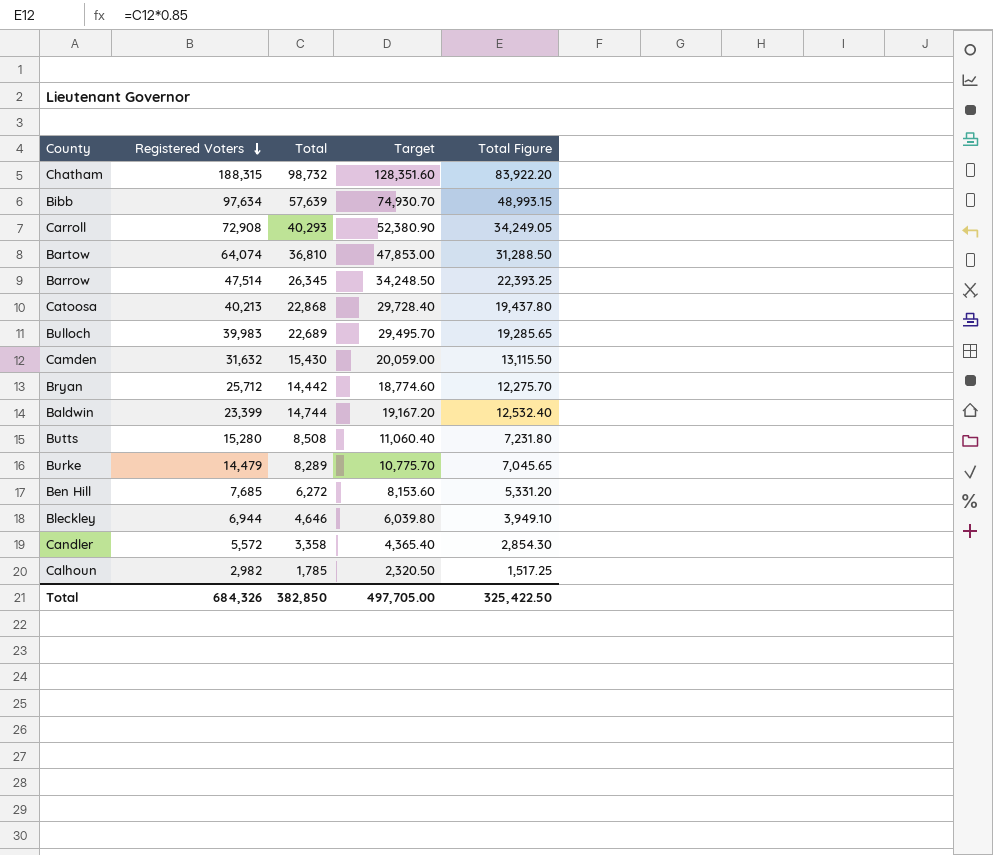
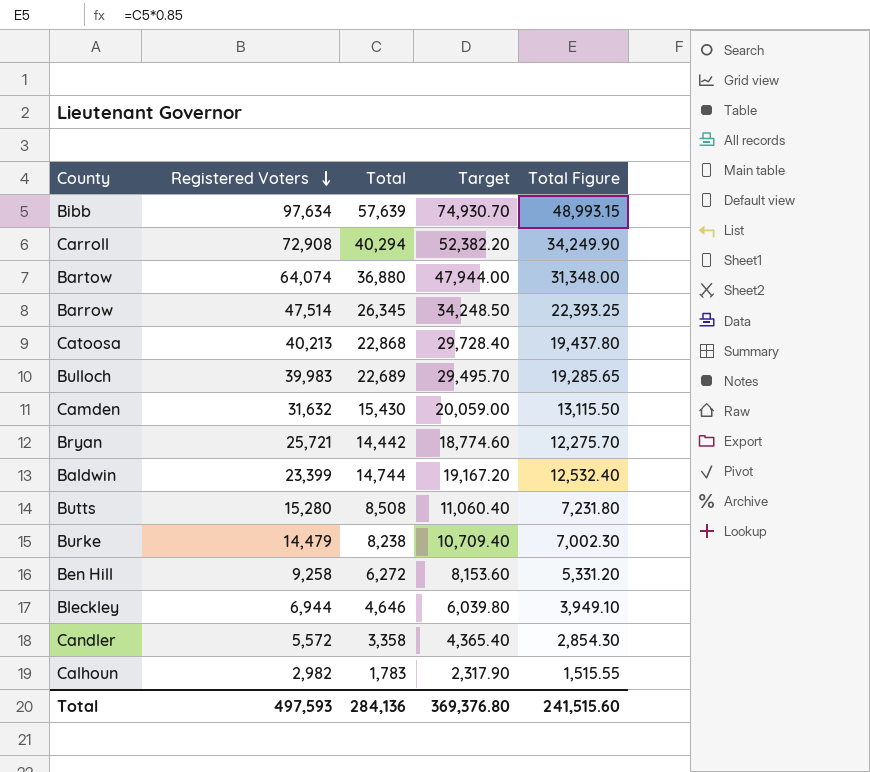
row Chatham: 188,315 | 98,732 | 128,351.60 | 83,922.20 -> none
Carroll | Total: 40,293 -> 40,294
Carroll | Target: 52,380.90 -> 52,382.20
Carroll | Total Figure: 34,249.05 -> 34,249.90
Bartow | Total: 36,810 -> 36,880
Bartow | Target: 47,853.00 -> 47,944.00
Bartow | Total Figure: 31,288.50 -> 31,348.00
Bryan | Registered Voters: 25,712 -> 25,721
Burke | Total: 8,289 -> 8,238
Burke | Target: 10,775.70 -> 10,709.40
Burke | Total Figure: 7,045.65 -> 7,002.30
Ben Hill | Registered Voters: 7,685 -> 9,258
Calhoun | Total: 1,785 -> 1,783
Calhoun | Target: 2,320.50 -> 2,317.90
Calhoun | Total Figure: 1,517.25 -> 1,515.55
Total | Registered Voters: 684,326 -> 497,593
Total | Total: 382,850 -> 284,136
Total | Target: 497,705.00 -> 369,376.80
Total | Total Figure: 325,422.50 -> 241,515.60

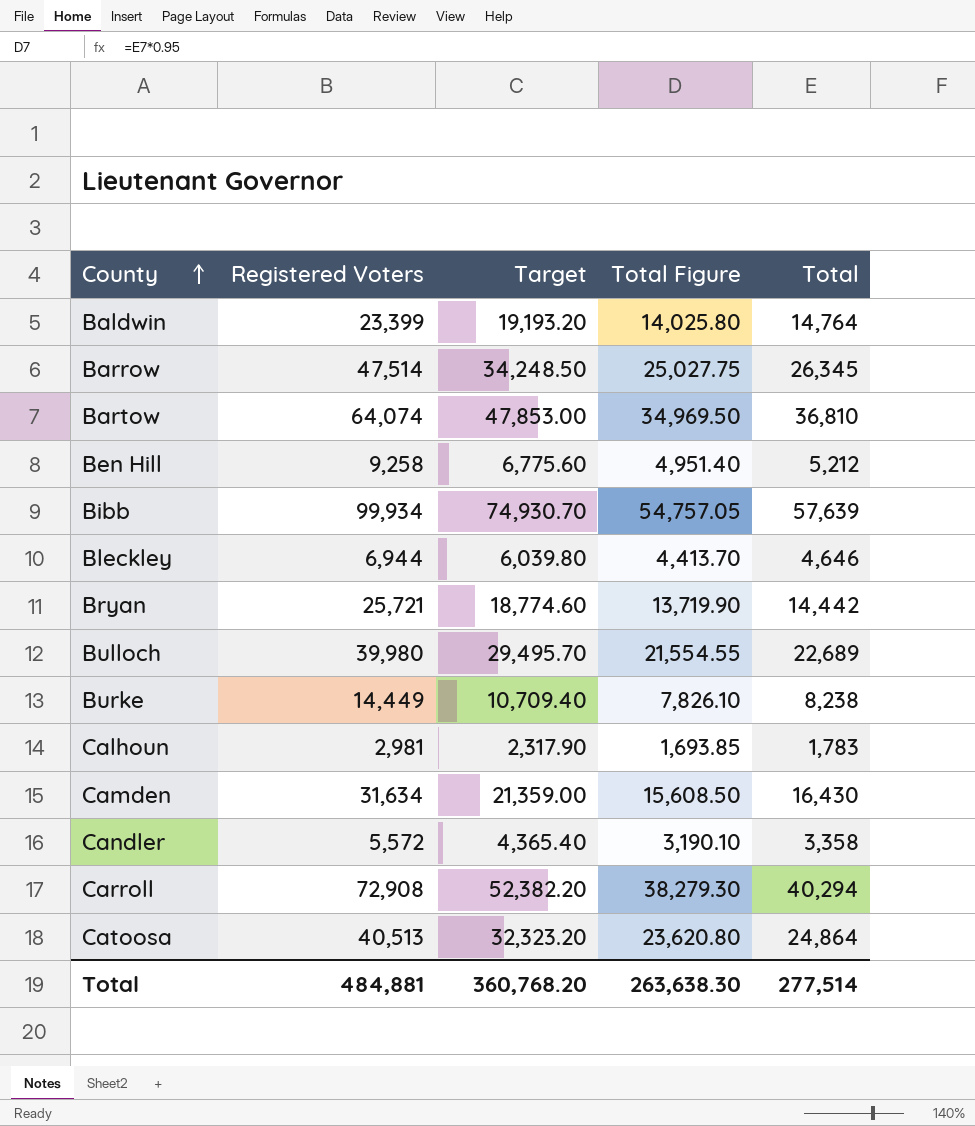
row order: Registered Voters descending -> County ascending
column Total Figure | formula: [Total] * 0.85 -> [Total] * 0.95
column Total | position: 3 -> 5
row Butts: 15,280 | 8,508 | 11,060.40 | 7,231.80 -> none
Baldwin | Target: 19,167.20 -> 19,193.20
Baldwin | Total: 14,744 -> 14,764
Bartow | Target: 47,944.00 -> 47,853.00
Bartow | Total: 36,880 -> 36,810
Ben Hill | Target: 8,153.60 -> 6,775.60
Ben Hill | Total: 6,272 -> 5,212
Bibb | Registered Voters: 97,634 -> 99,934
Bulloch | Registered Voters: 39,983 -> 39,980
Burke | Registered Voters: 14,479 -> 14,449
Calhoun | Registered Voters: 2,982 -> 2,981
Camden | Registered Voters: 31,632 -> 31,634
Camden | Target: 20,059.00 -> 21,359.00
Camden | Total: 15,430 -> 16,430
Catoosa | Registered Voters: 40,213 -> 40,513
Catoosa | Target: 29,728.40 -> 32,323.20
Catoosa | Total: 22,868 -> 24,864
Total | Registered Voters: 497,593 -> 484,881
Total | Target: 369,376.80 -> 360,768.20
Total | Total Figure: 241,515.60 -> 263,638.30
Total | Total: 284,136 -> 277,514

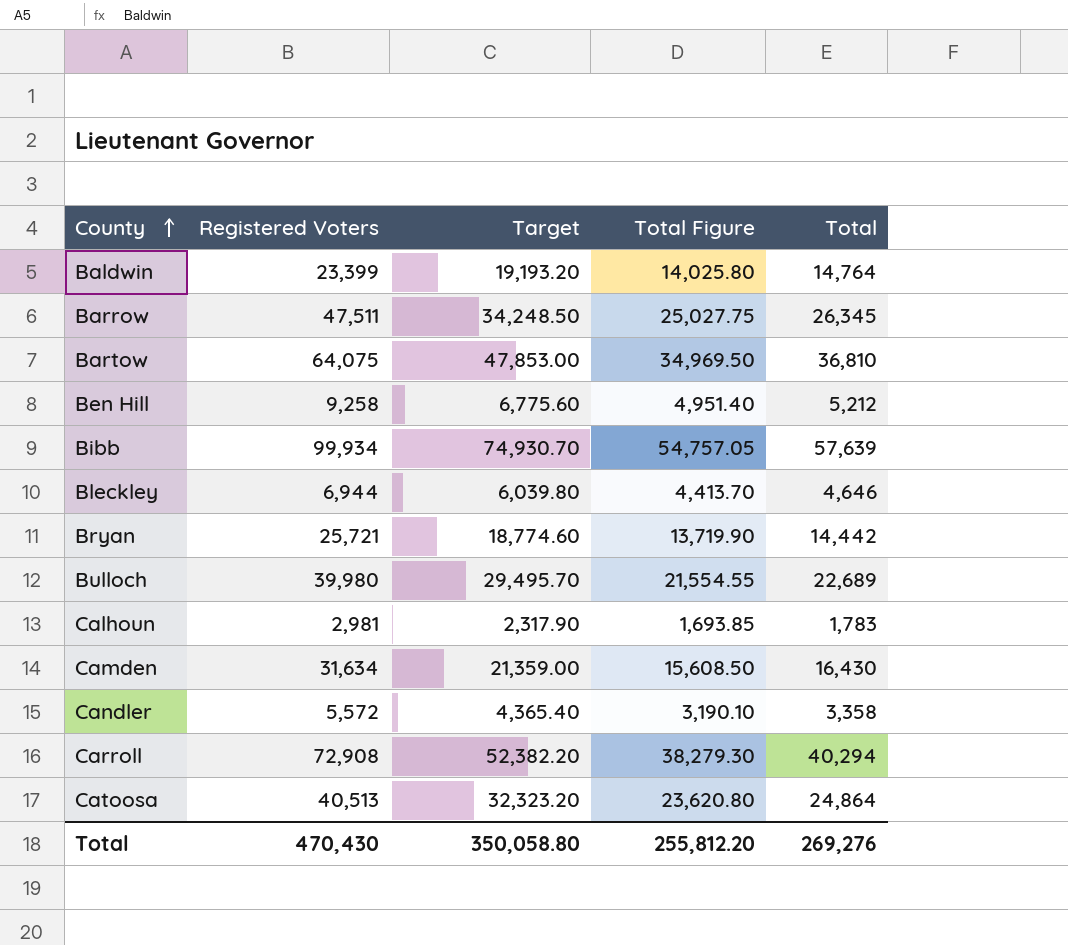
row Burke: 14,449 | 10,709.40 | 7,826.10 | 8,238 -> none
Barrow | Registered Voters: 47,514 -> 47,511
Bartow | Registered Voters: 64,074 -> 64,075
Total | Registered Voters: 484,881 -> 470,430
Total | Target: 360,768.20 -> 350,058.80
Total | Total Figure: 263,638.30 -> 255,812.20
Total | Total: 277,514 -> 269,276

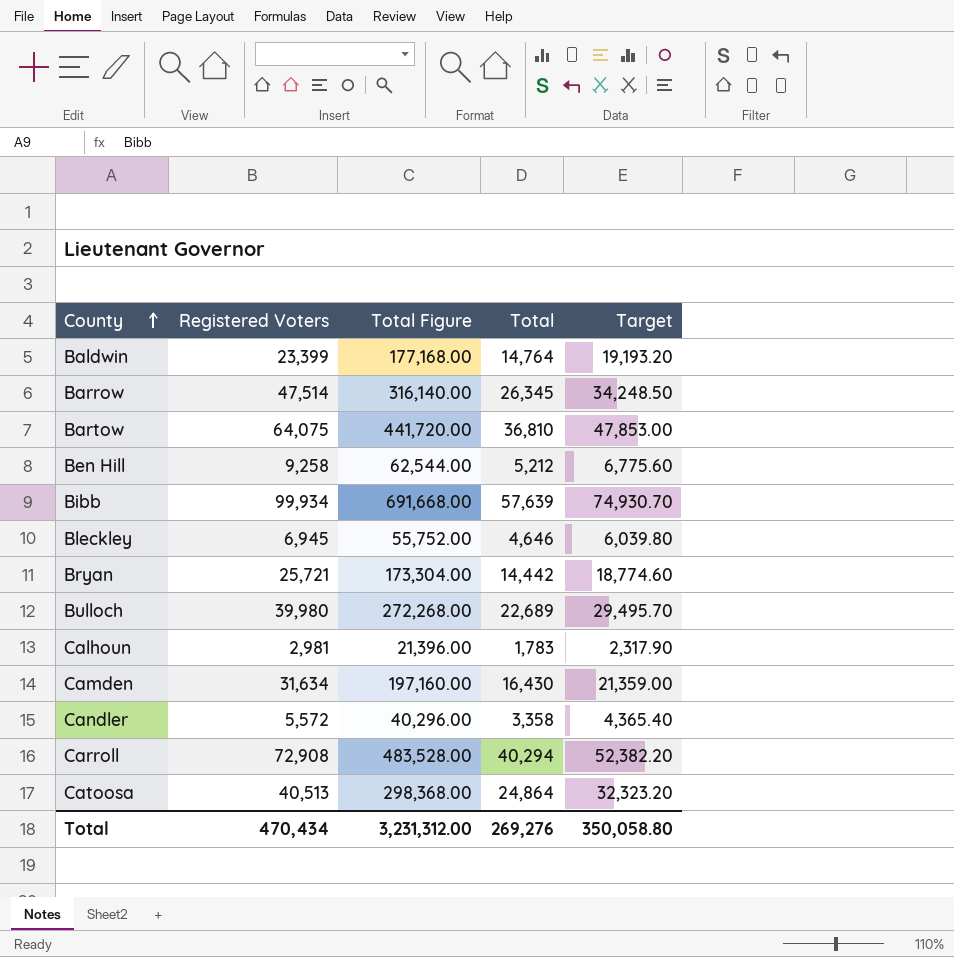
column Total Figure | formula: [Total] * 0.95 -> [Total] * 12
column Target | position: 3 -> 5
Barrow | Registered Voters: 47,511 -> 47,514
Bleckley | Registered Voters: 6,944 -> 6,945
Total | Registered Voters: 470,430 -> 470,434
Total | Total Figure: 255,812.20 -> 3,231,312.00

